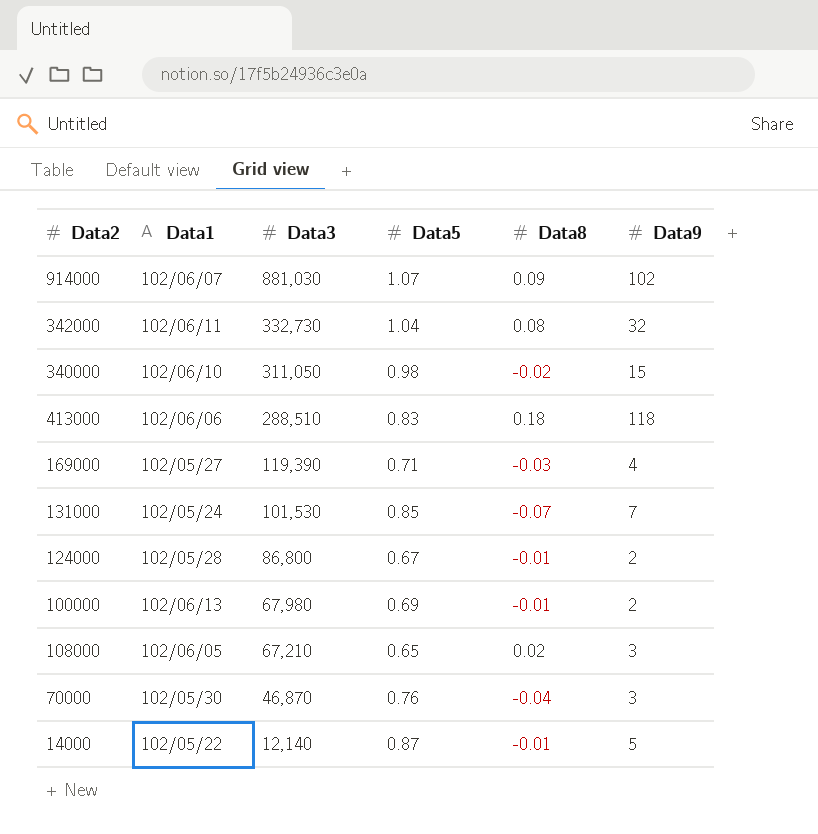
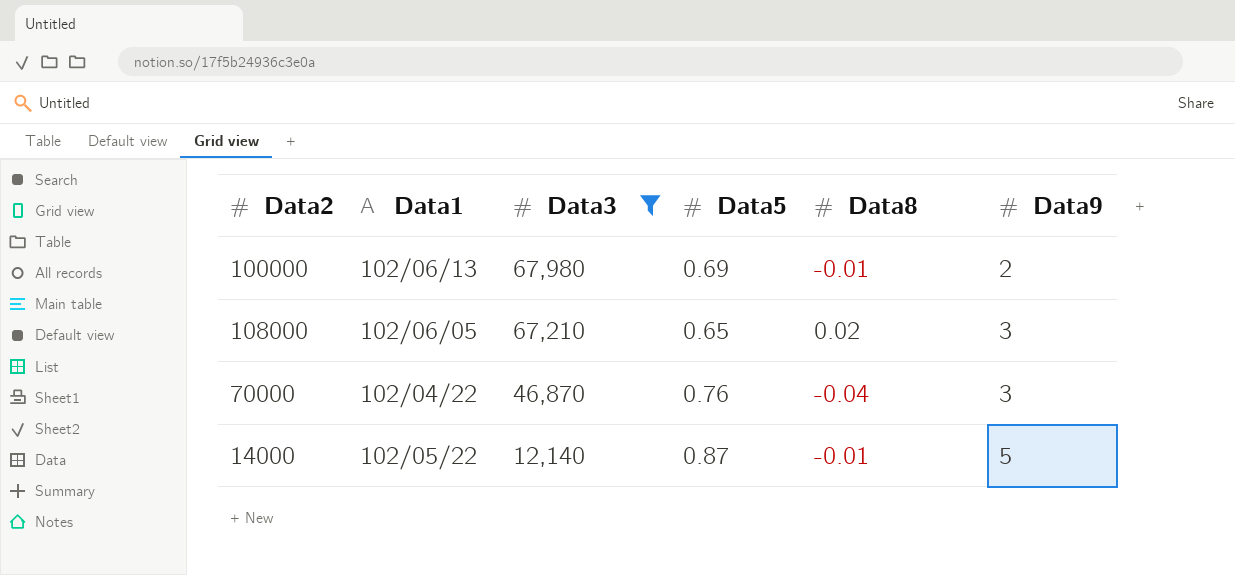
filter: none -> Data3 <= 67,980
70000 | Data1: 102/05/30 -> 102/04/22

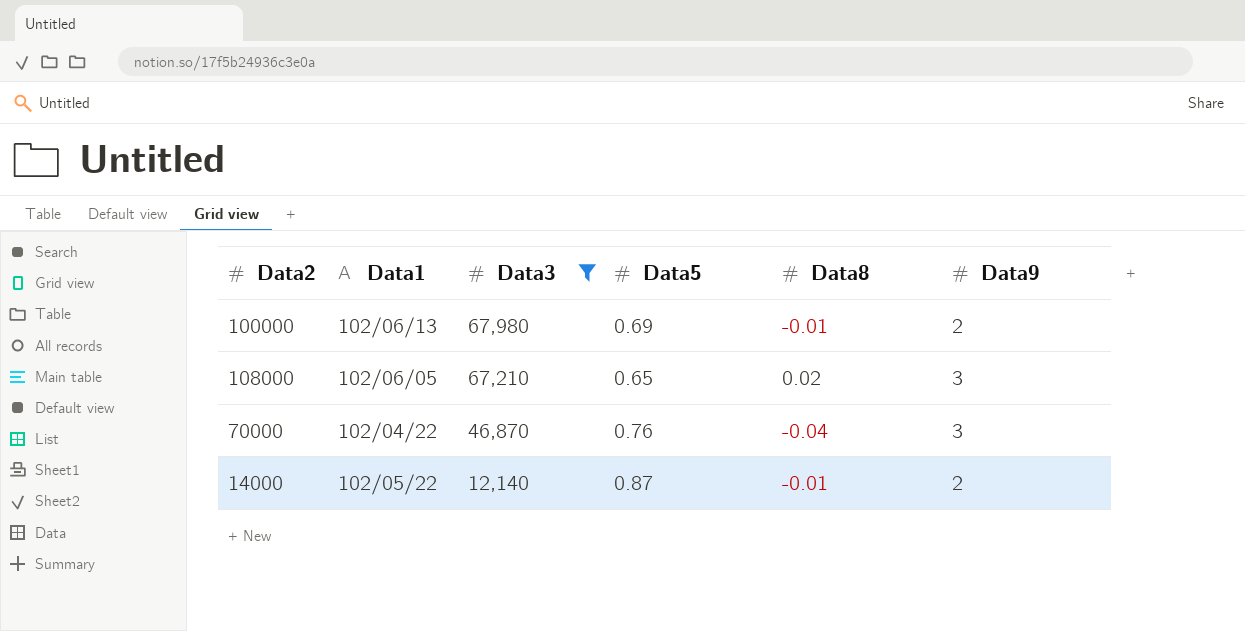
14000 | Data9: 5 -> 2

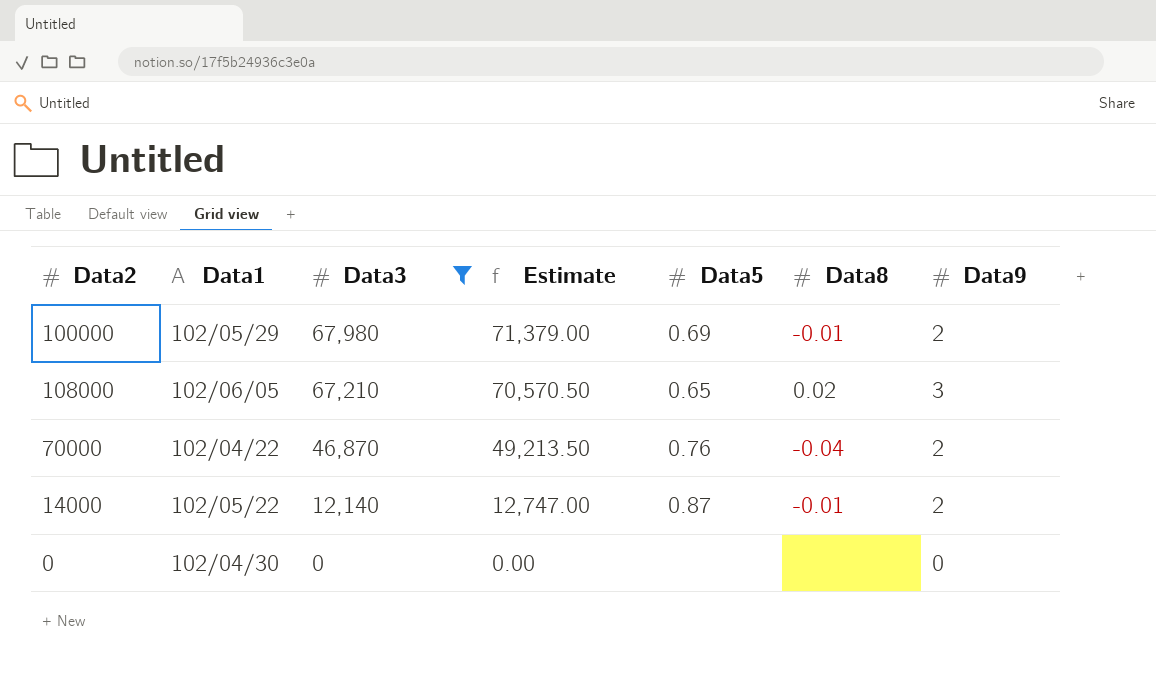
column Estimate | formula: none -> [Data3] * 1.05
100000 | Data1: 102/06/13 -> 102/05/29
70000 | Data9: 3 -> 2
row 0: none -> 102/04/30 | 0 | 0.00 | none | none | 0

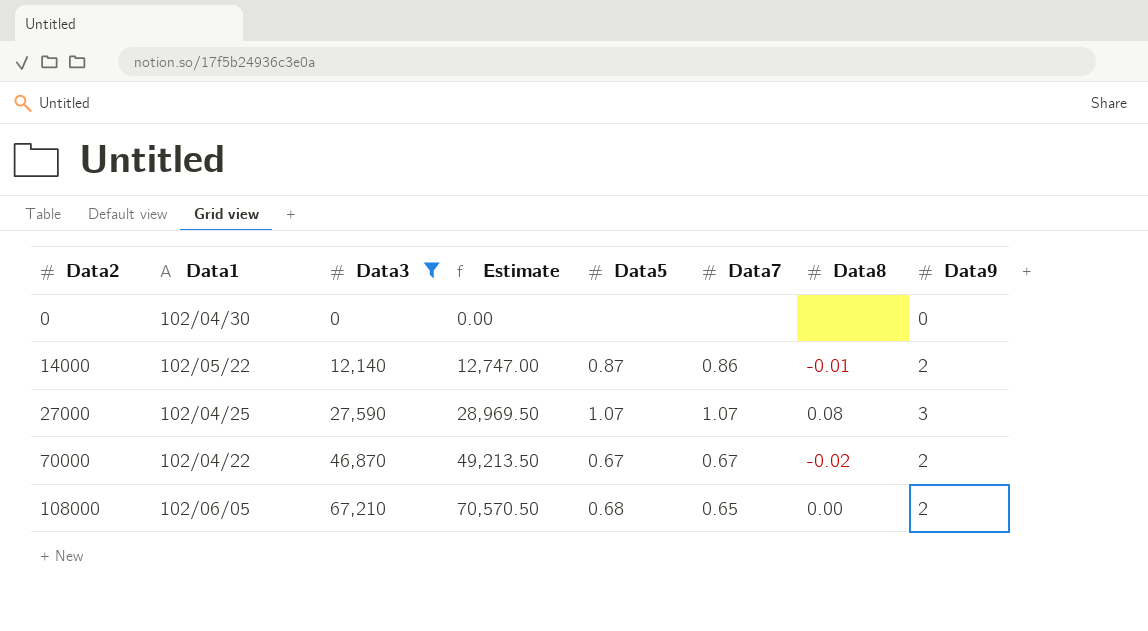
row order: Data3 descending -> Data2 ascending
column Data7 | position: none -> 6
row 100000: 102/05/29 | 67,980 | 71,379.00 | 0.69 | -0.01 | 2 -> none
row 27000: none -> 102/04/25 | 27,590 | 28,969.50 | 1.07 | 1.07 | 0.08 | 3
70000 | Data5: 0.76 -> 0.67
70000 | Data8: -0.04 -> -0.02
108000 | Data5: 0.65 -> 0.68
108000 | Data8: 0.02 -> 0.00
108000 | Data9: 3 -> 2

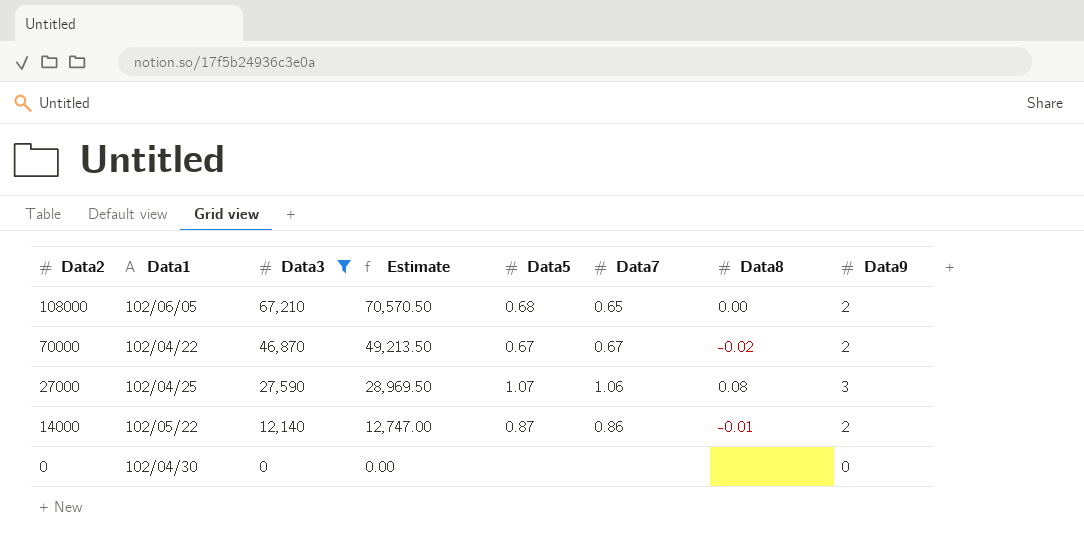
row order: Data2 ascending -> Data2 descending
27000 | Data7: 1.07 -> 1.06

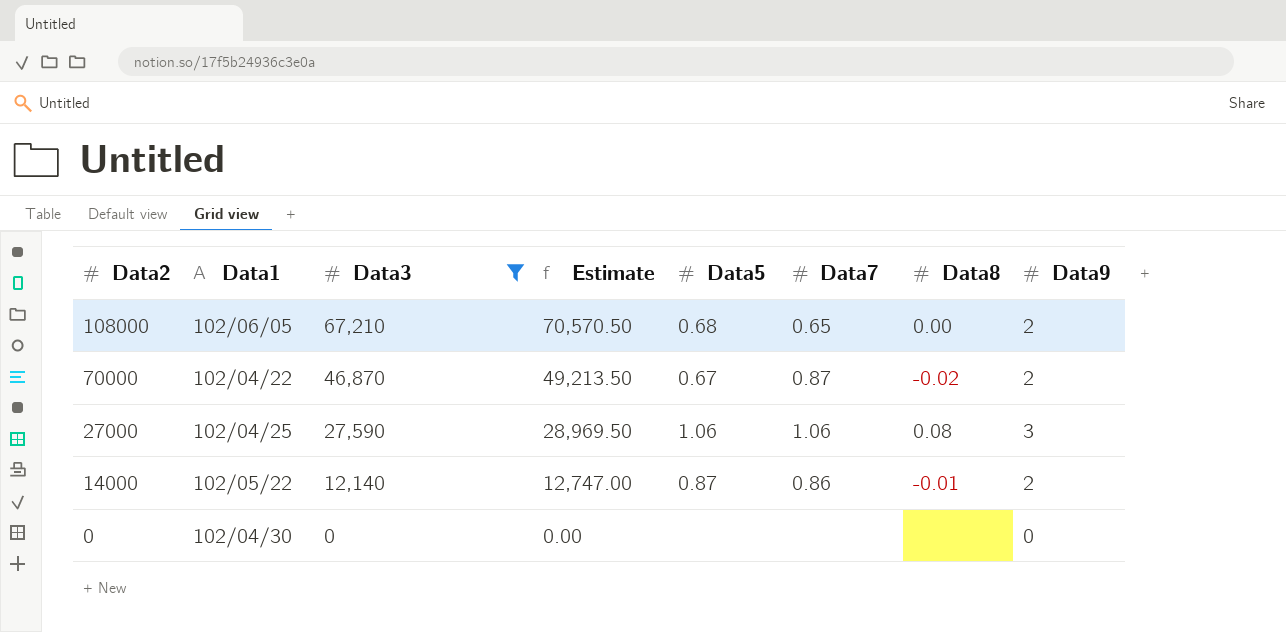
70000 | Data7: 0.67 -> 0.87
27000 | Data5: 1.07 -> 1.06

